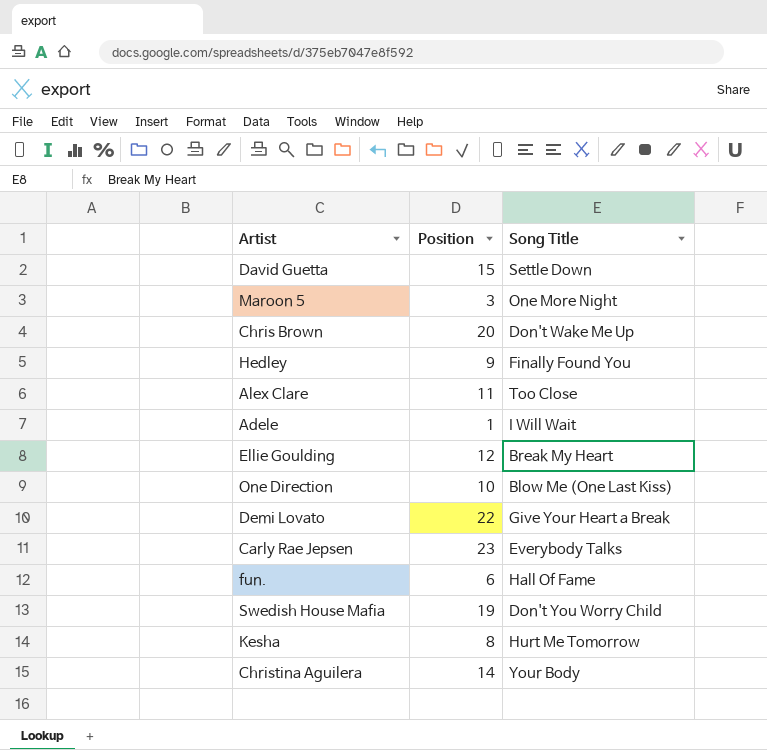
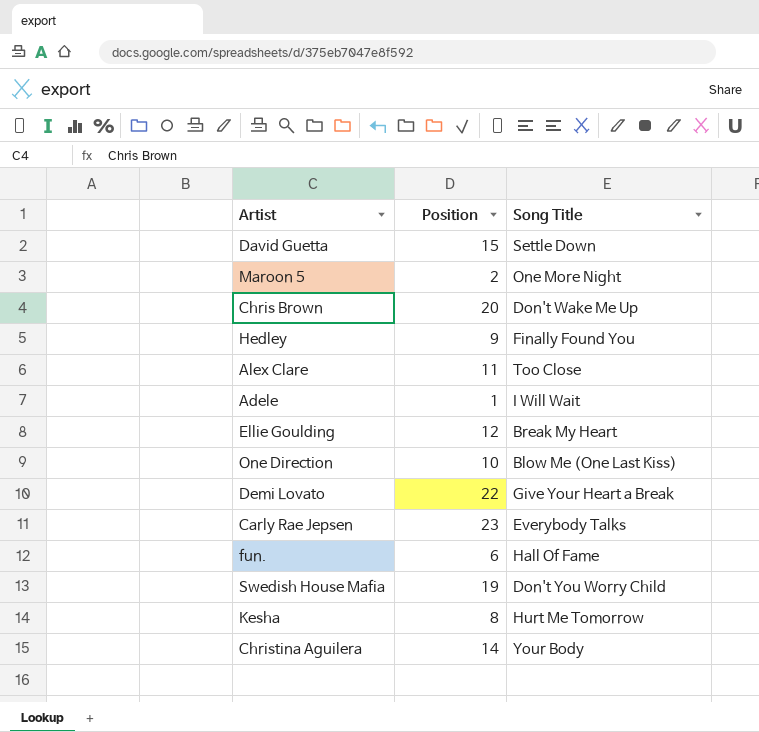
Maroon 5 | Position: 3 -> 2

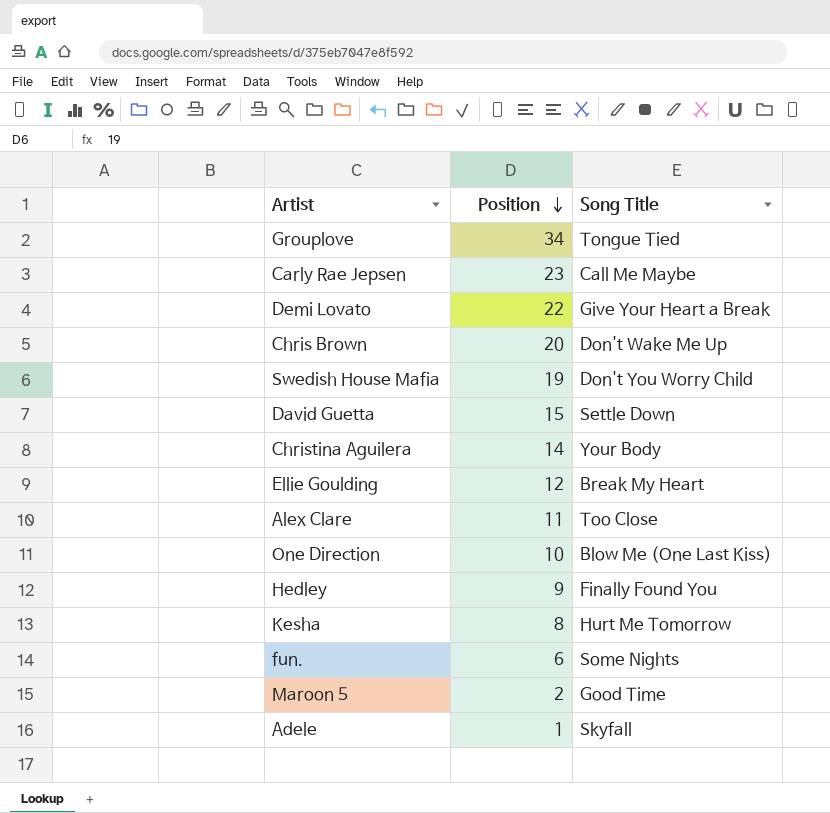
row order: none -> Position descending
row Grouplove: none -> 34 | Tongue Tied
Carly Rae Jepsen | Song Title: Everybody Talks -> Call Me Maybe
fun. | Song Title: Hall Of Fame -> Some Nights
Maroon 5 | Song Title: One More Night -> Good Time
Adele | Song Title: I Will Wait -> Skyfall

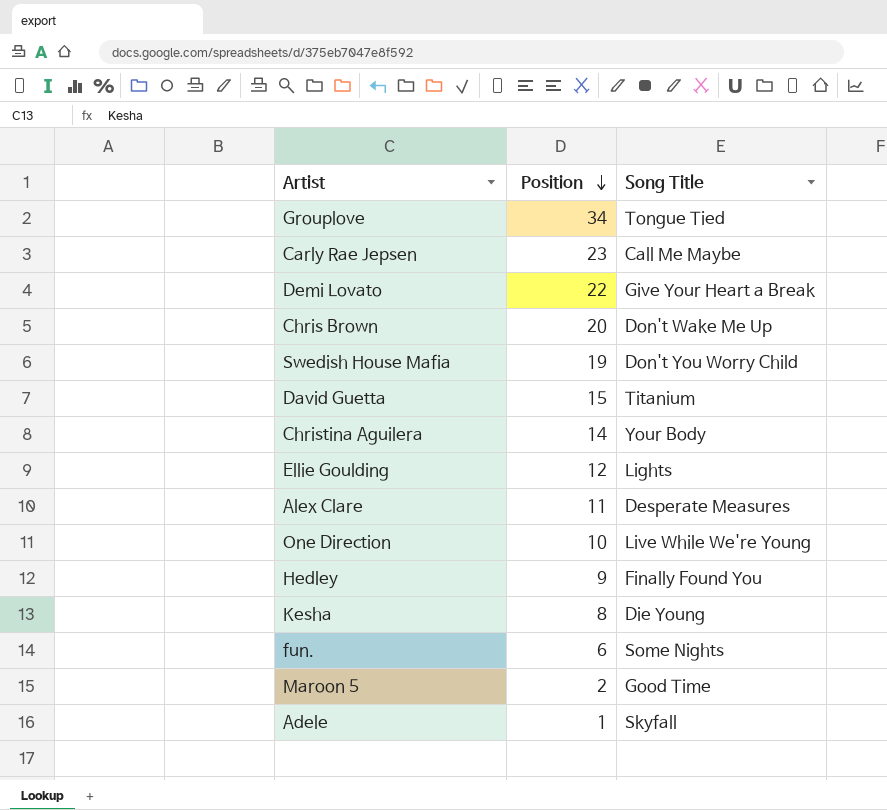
David Guetta | Song Title: Settle Down -> Titanium
Ellie Goulding | Song Title: Break My Heart -> Lights
Alex Clare | Song Title: Too Close -> Desperate Measures
One Direction | Song Title: Blow Me (One Last Kiss) -> Live While We're Young
Kesha | Song Title: Hurt Me Tomorrow -> Die Young

